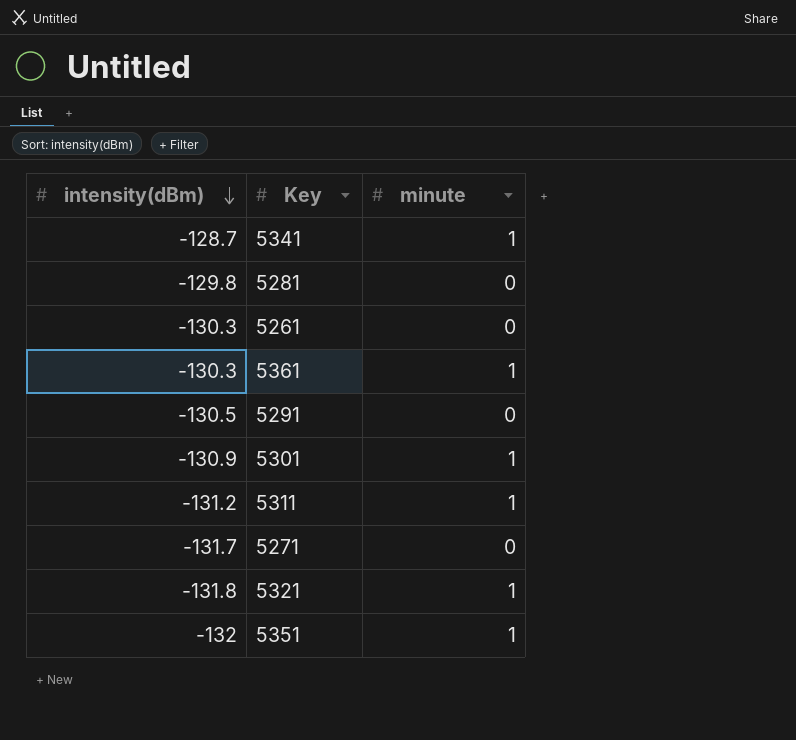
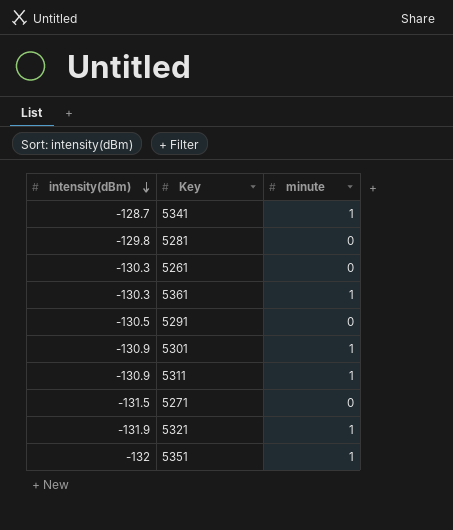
5311 | intensity(dBm): -131.2 -> -130.9
5271 | intensity(dBm): -131.7 -> -131.5
5321 | intensity(dBm): -131.8 -> -131.9

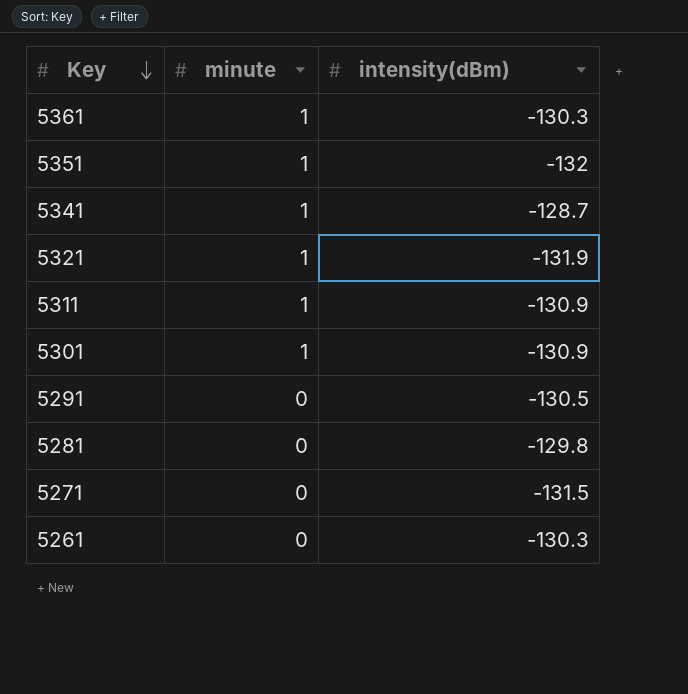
row order: intensity(dBm) descending -> Key descending
column intensity(dBm) | position: 1 -> 3

